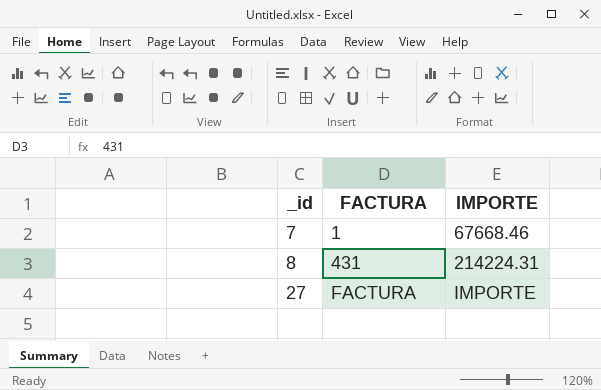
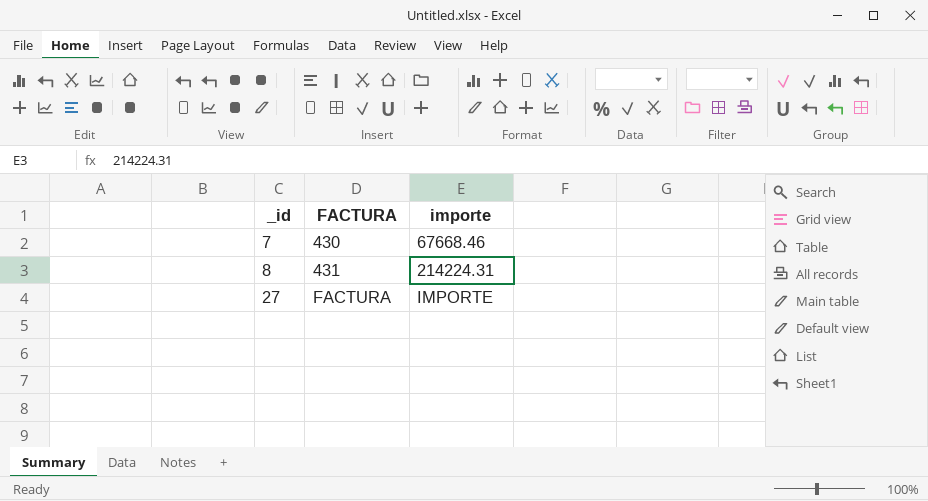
column name: IMPORTE -> importe
7 | FACTURA: 1 -> 430

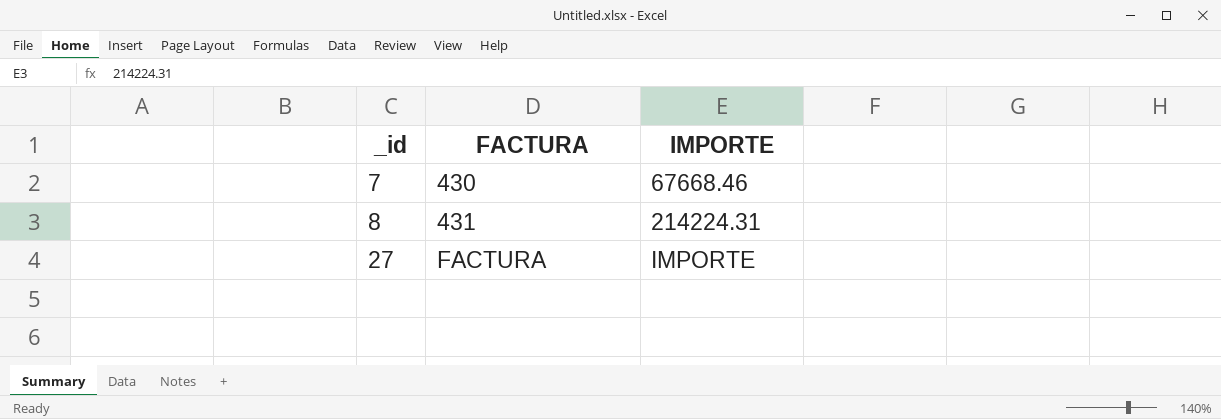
column name: importe -> IMPORTE

